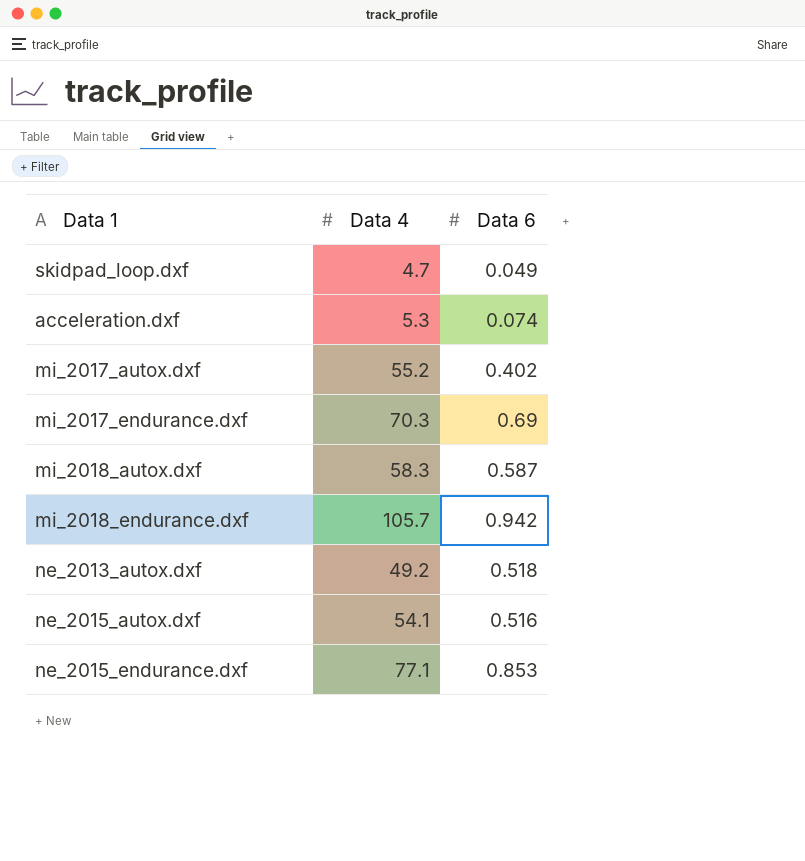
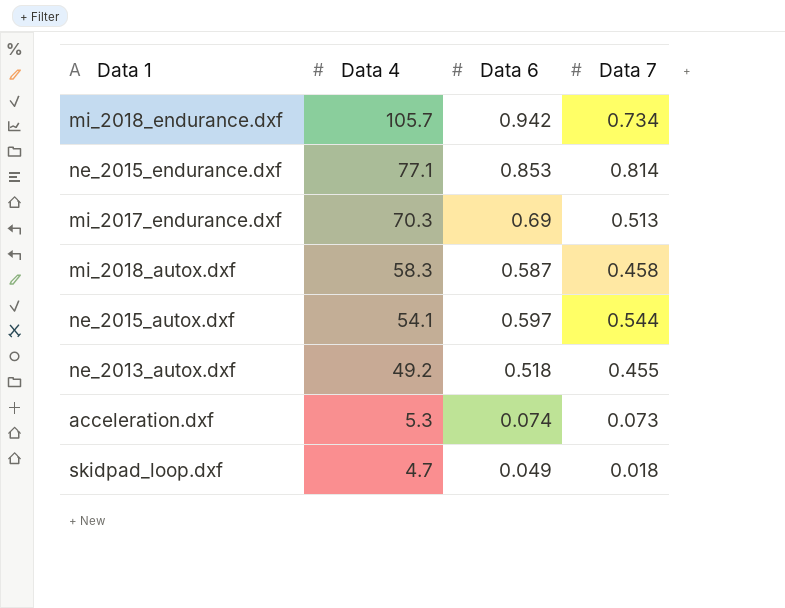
row order: none -> Data 4 descending
column Data 7 | position: none -> 4
row mi_2017_autox.dxf: 55.2 | 0.402 -> none
ne_2015_autox.dxf | Data 6: 0.516 -> 0.597

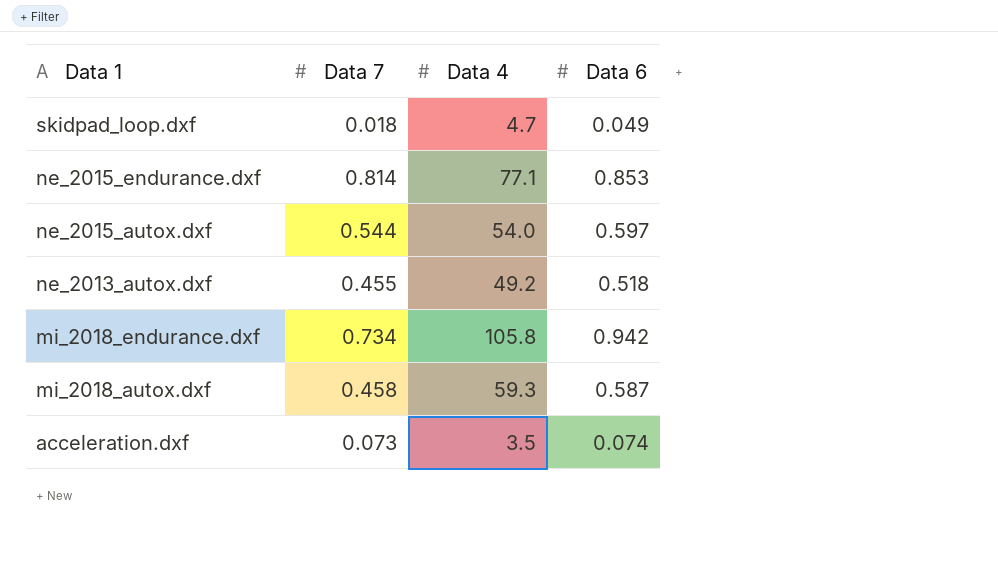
row order: Data 4 descending -> Data 1 descending
column Data 7 | position: 4 -> 2
row mi_2017_endurance.dxf: 70.3 | 0.69 | 0.513 -> none
ne_2015_autox.dxf | Data 4: 54.1 -> 54.0
mi_2018_endurance.dxf | Data 4: 105.7 -> 105.8
mi_2018_autox.dxf | Data 4: 58.3 -> 59.3
acceleration.dxf | Data 4: 5.3 -> 3.5

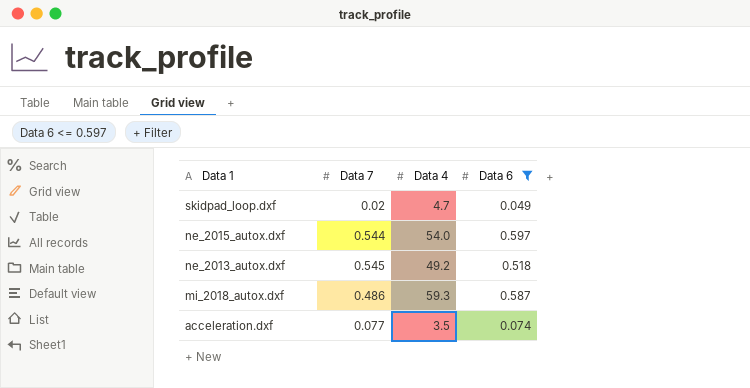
filter: none -> Data 6 <= 0.597
skidpad_loop.dxf | Data 7: 0.018 -> 0.02
ne_2013_autox.dxf | Data 7: 0.455 -> 0.545
mi_2018_autox.dxf | Data 7: 0.458 -> 0.486
acceleration.dxf | Data 7: 0.073 -> 0.077

